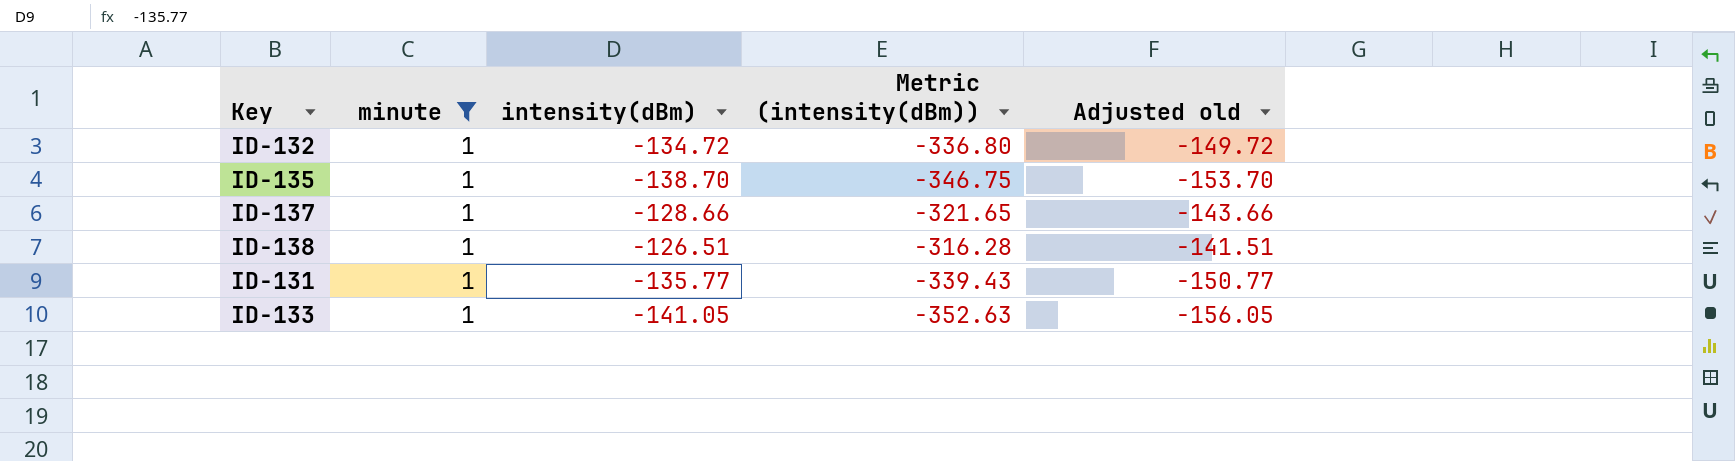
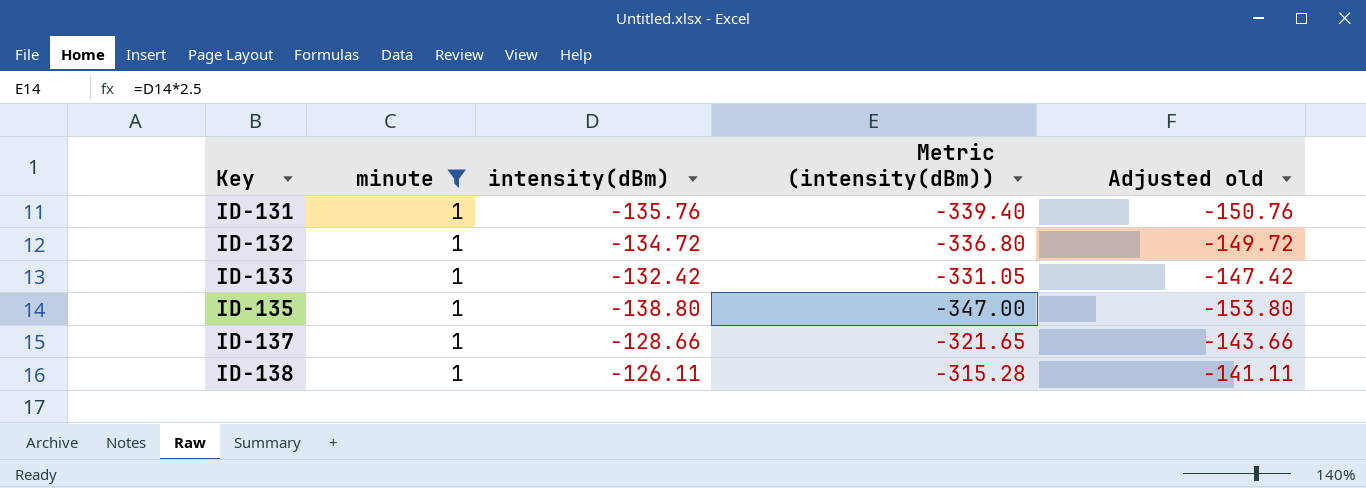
row order: none -> Key ascending
ID-131 | intensity(dBm): -135.77 -> -135.76
ID-131 | Metric (intensity(dBm)): -339.43 -> -339.40
ID-131 | Adjusted old: -150.77 -> -150.76
ID-133 | intensity(dBm): -141.05 -> -132.42
ID-133 | Metric (intensity(dBm)): -352.63 -> -331.05
ID-133 | Adjusted old: -156.05 -> -147.42
ID-135 | intensity(dBm): -138.70 -> -138.80
ID-135 | Metric (intensity(dBm)): -346.75 -> -347.00
ID-135 | Adjusted old: -153.70 -> -153.80
ID-138 | intensity(dBm): -126.51 -> -126.11
ID-138 | Metric (intensity(dBm)): -316.28 -> -315.28
ID-138 | Adjusted old: -141.51 -> -141.11

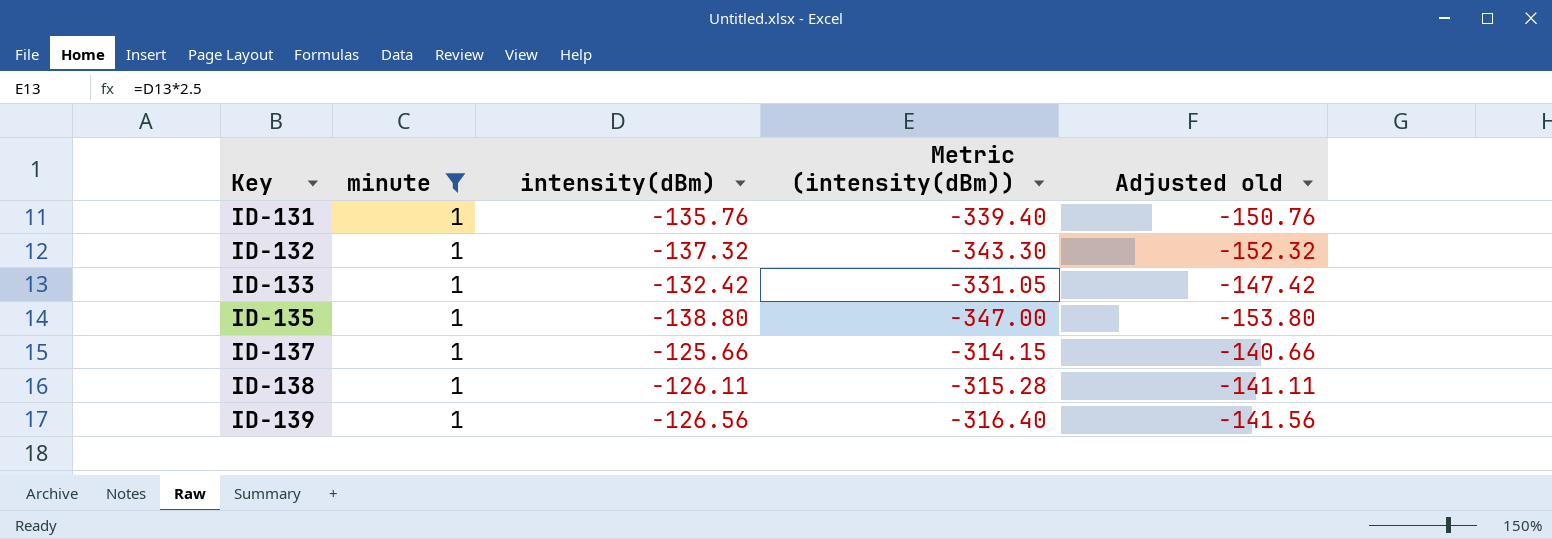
ID-132 | intensity(dBm): -134.72 -> -137.32
ID-132 | Metric (intensity(dBm)): -336.80 -> -343.30
ID-132 | Adjusted old: -149.72 -> -152.32
ID-137 | intensity(dBm): -128.66 -> -125.66
ID-137 | Metric (intensity(dBm)): -321.65 -> -314.15
ID-137 | Adjusted old: -143.66 -> -140.66
row ID-139: none -> 1 | -126.56 | -316.40 | -141.56

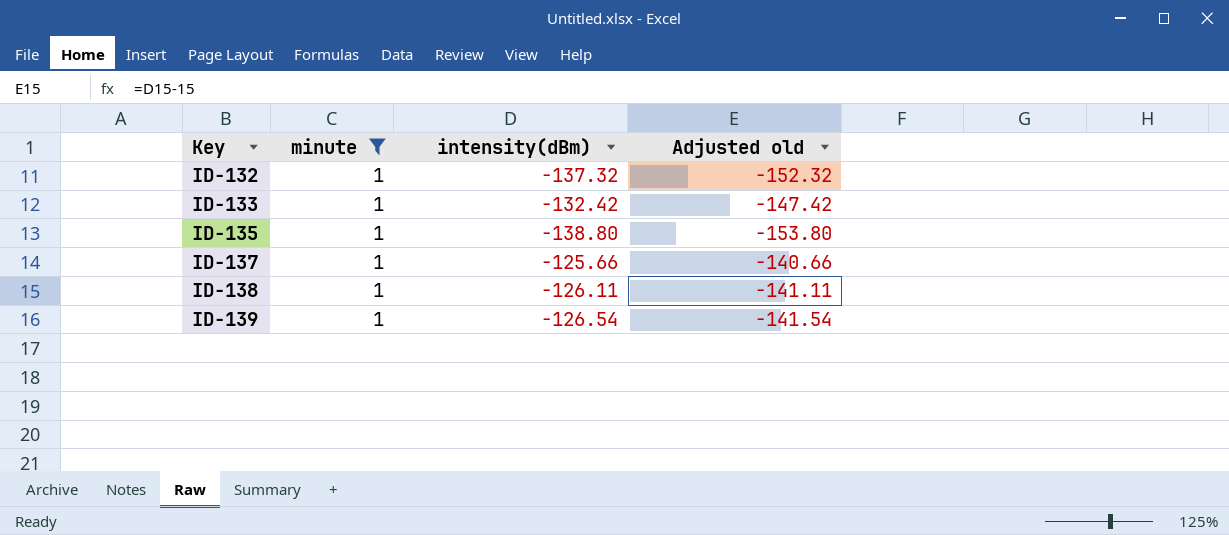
column Metric (intensity(dBm)) | formula: [intensity(dBm)] * 2.5 -> none
row ID-131: 1 | -135.76 | -339.40 | -150.76 -> none
ID-139 | intensity(dBm): -126.56 -> -126.54
ID-139 | Adjusted old: -141.56 -> -141.54

